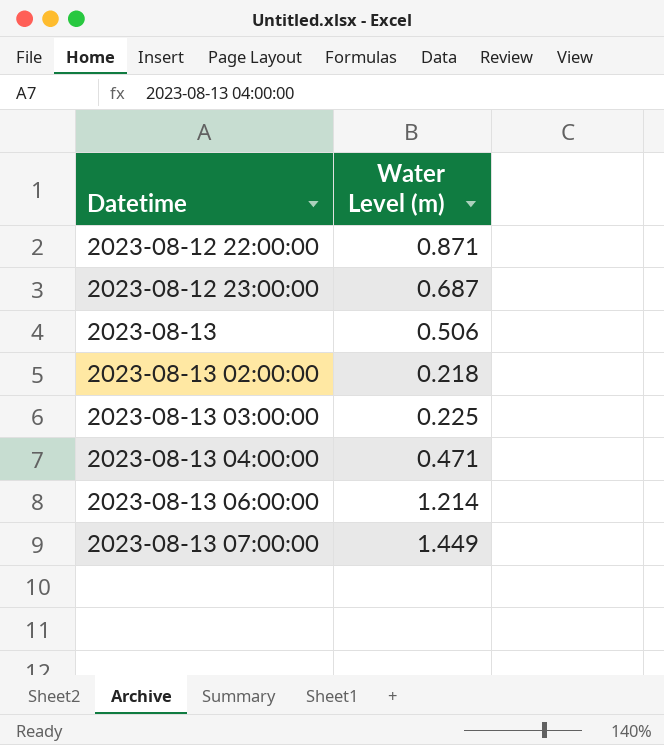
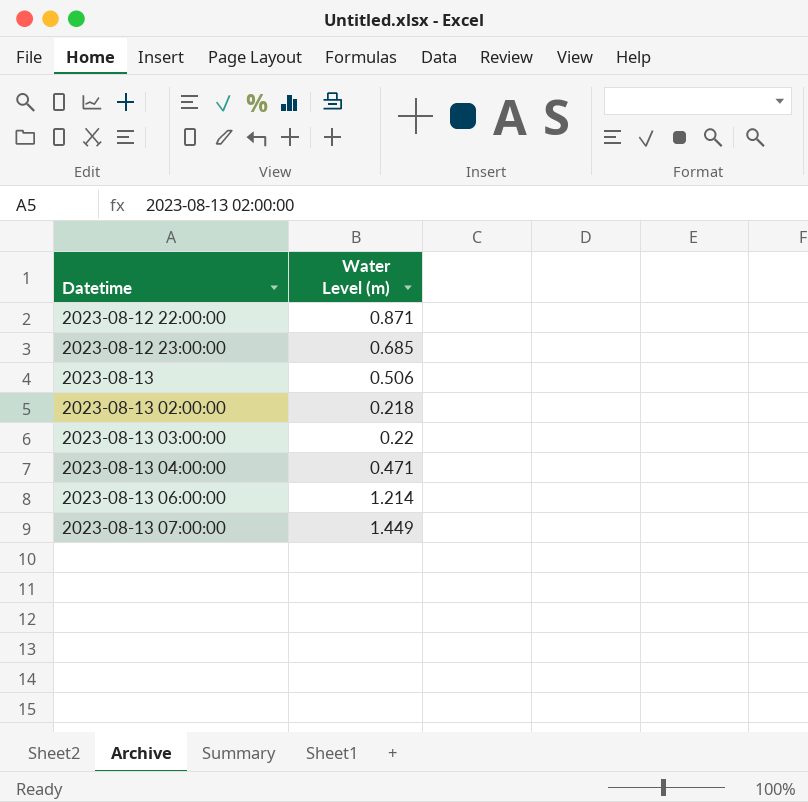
2023-08-12 23:00:00 | Water Level (m): 0.687 -> 0.685
2023-08-13 03:00:00 | Water Level (m): 0.225 -> 0.22

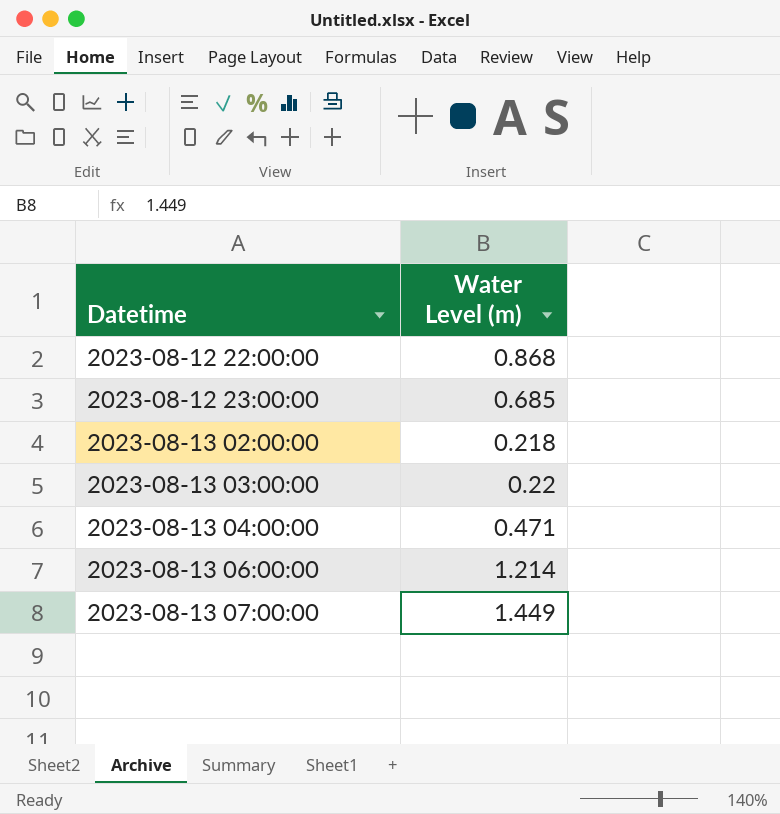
row 2023-08-13: 0.506 -> none
2023-08-12 22:00:00 | Water Level (m): 0.871 -> 0.868

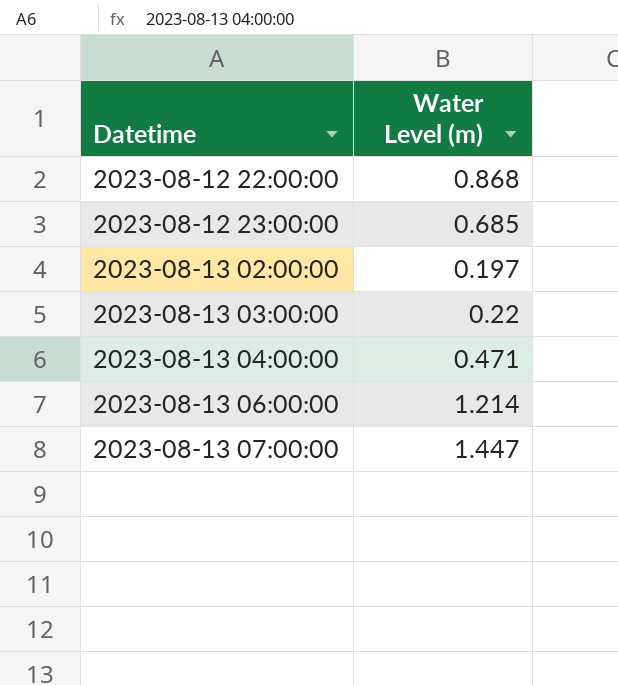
2023-08-13 02:00:00 | Water Level (m): 0.218 -> 0.197
2023-08-13 07:00:00 | Water Level (m): 1.449 -> 1.447

